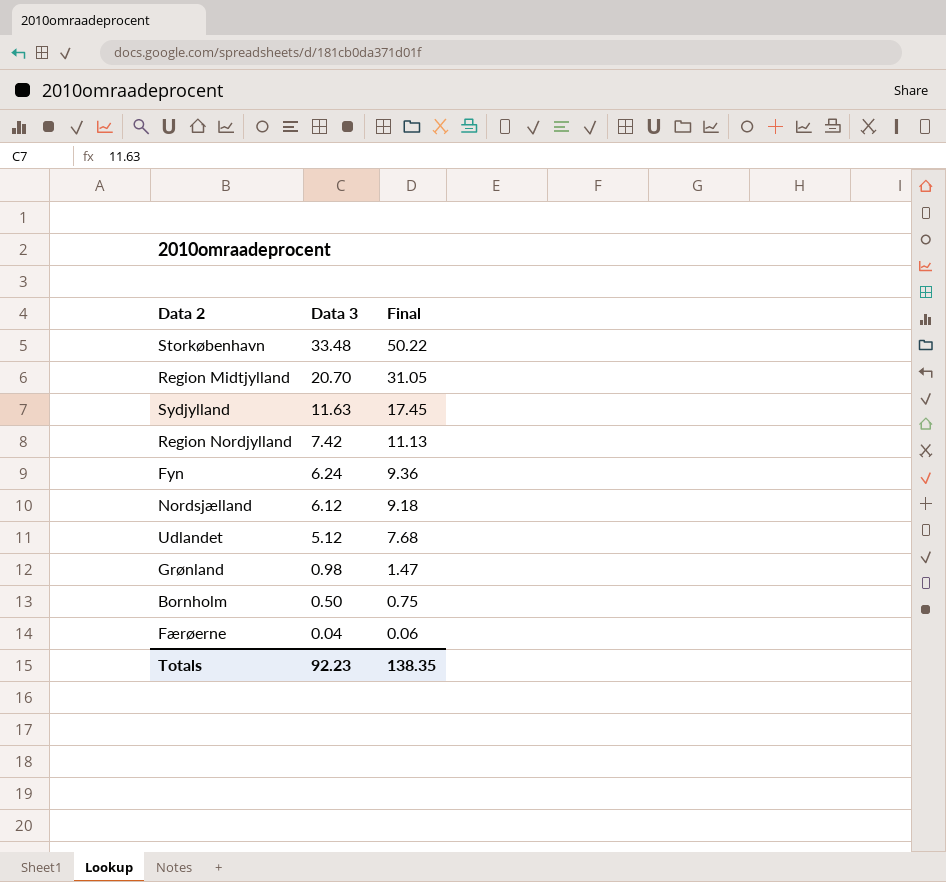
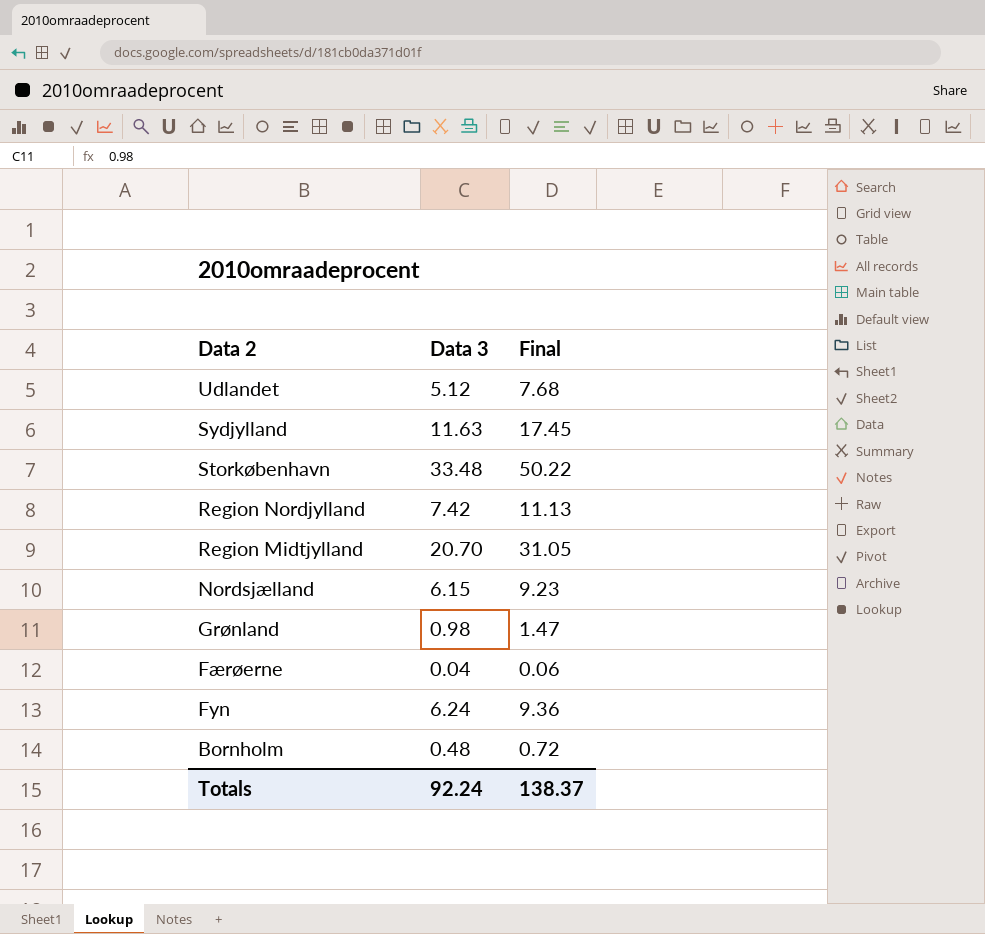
row order: Data 3 descending -> Data 2 descending
Nordsjælland | Data 3: 6.12 -> 6.15
Nordsjælland | Final: 9.18 -> 9.23
Bornholm | Data 3: 0.50 -> 0.48
Bornholm | Final: 0.75 -> 0.72
Totals | Data 3: 92.23 -> 92.24
Totals | Final: 138.35 -> 138.37

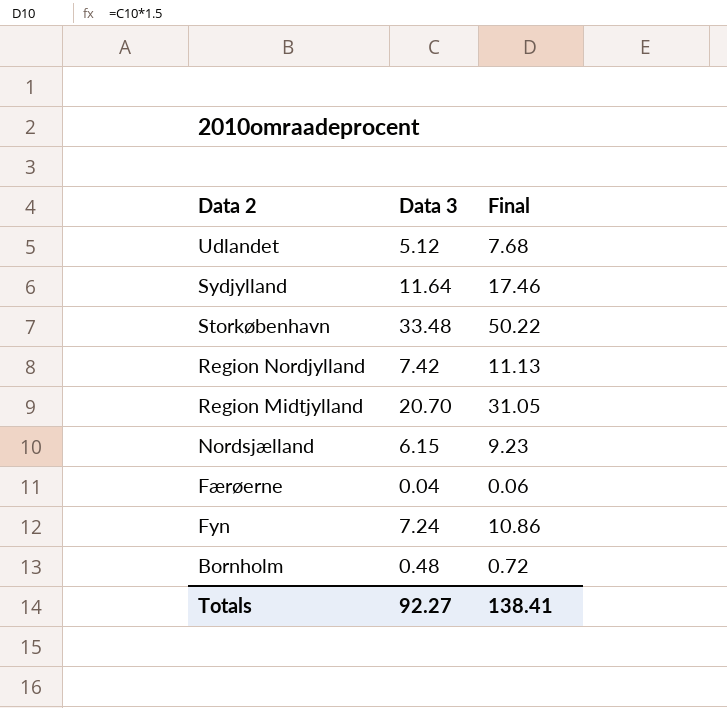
row Grønland: 0.98 | 1.47 -> none
Sydjylland | Data 3: 11.63 -> 11.64
Sydjylland | Final: 17.45 -> 17.46
Fyn | Data 3: 6.24 -> 7.24
Fyn | Final: 9.36 -> 10.86
Totals | Data 3: 92.24 -> 92.27
Totals | Final: 138.37 -> 138.41

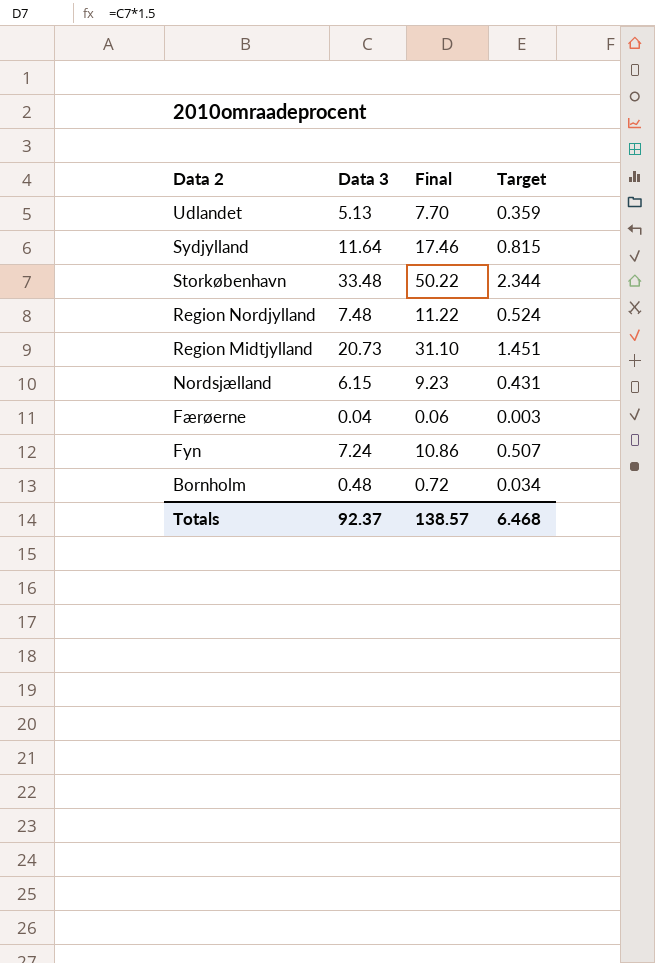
column Target | formula: none -> [Data 3] * 0.07
Udlandet | Data 3: 5.12 -> 5.13
Udlandet | Final: 7.68 -> 7.70
Region Nordjylland | Data 3: 7.42 -> 7.48
Region Nordjylland | Final: 11.13 -> 11.22
Region Midtjylland | Data 3: 20.70 -> 20.73
Region Midtjylland | Final: 31.05 -> 31.10
Totals | Data 3: 92.27 -> 92.37
Totals | Final: 138.41 -> 138.57

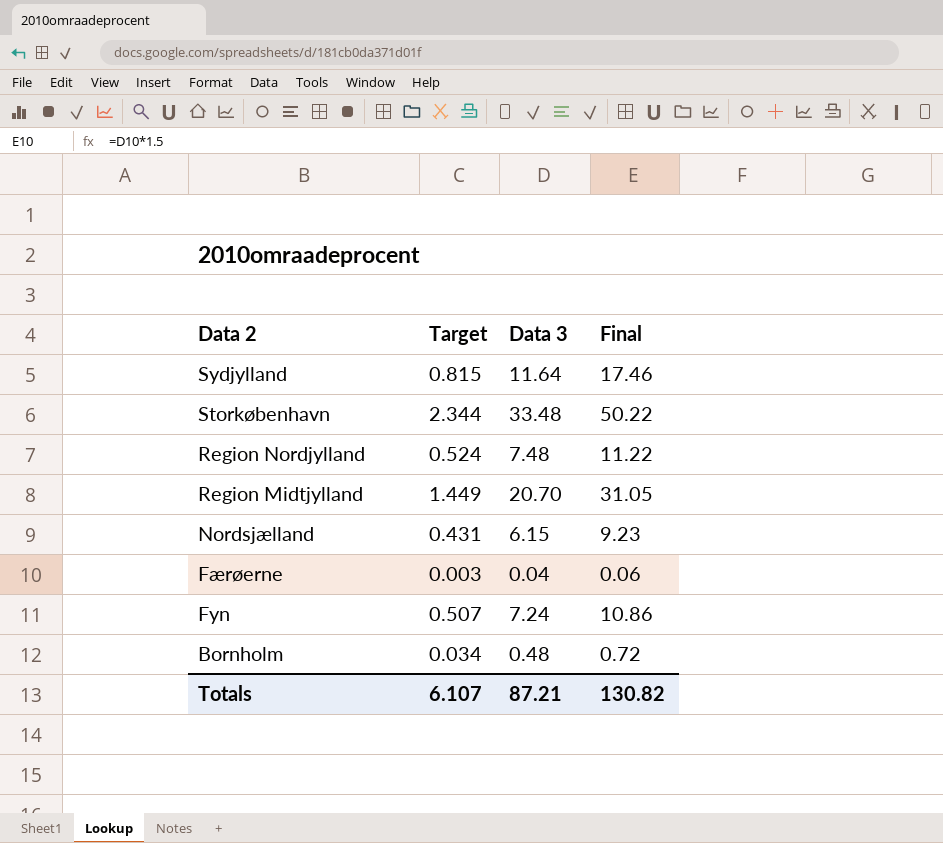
column Target | position: 4 -> 2
row Udlandet: 5.13 | 7.70 | 0.359 -> none
Region Midtjylland | Target: 1.451 -> 1.449
Region Midtjylland | Data 3: 20.73 -> 20.70
Region Midtjylland | Final: 31.10 -> 31.05
Totals | Target: 6.468 -> 6.107
Totals | Data 3: 92.37 -> 87.21
Totals | Final: 138.57 -> 130.82

